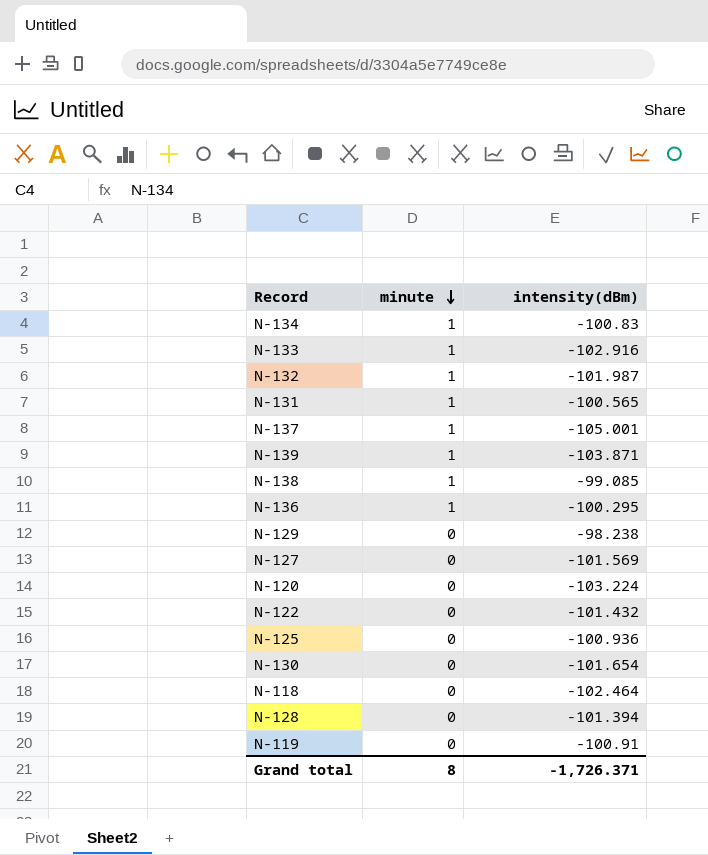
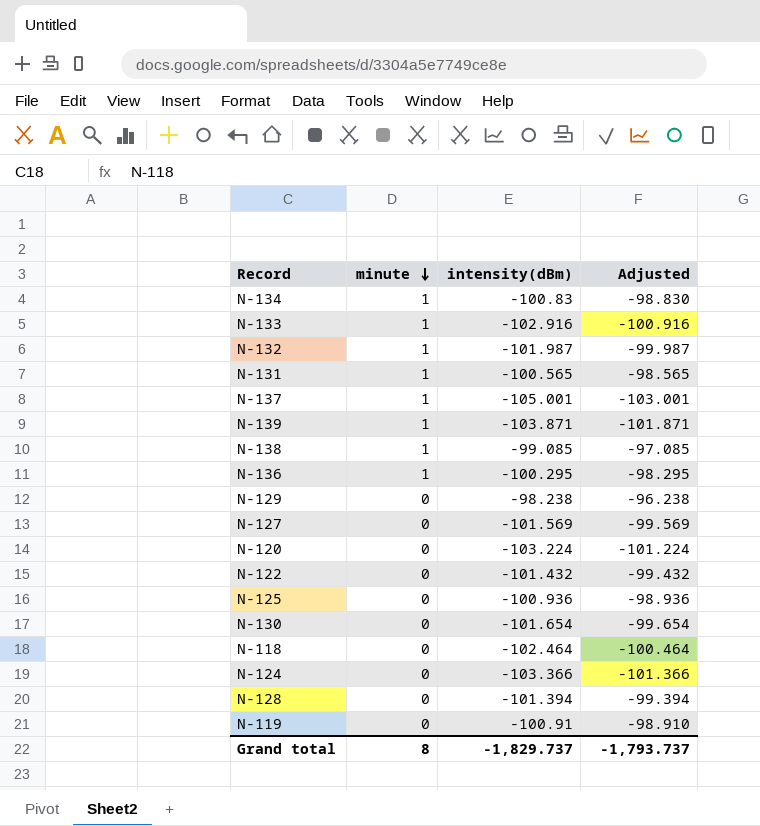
column Adjusted | formula: none -> [intensity(dBm)] + 2
row N-124: none -> 0 | -103.366 | -101.366
Grand total | intensity(dBm): -1,726.371 -> -1,829.737

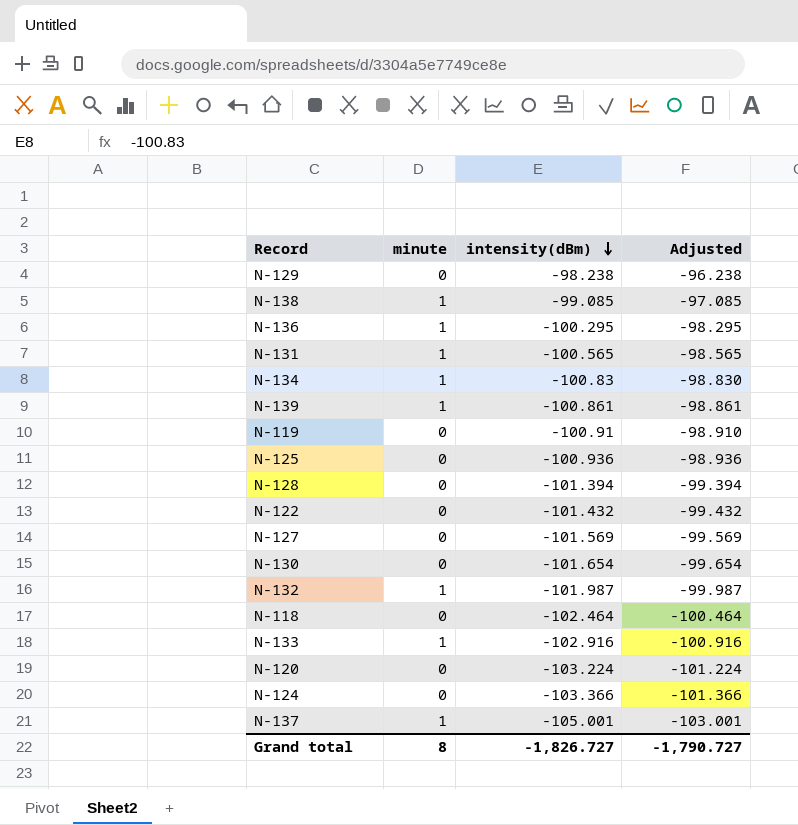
row order: minute descending -> intensity(dBm) descending
N-139 | intensity(dBm): -103.871 -> -100.861
N-139 | Adjusted: -101.871 -> -98.861
Grand total | intensity(dBm): -1,829.737 -> -1,826.727
Grand total | Adjusted: -1,793.737 -> -1,790.727

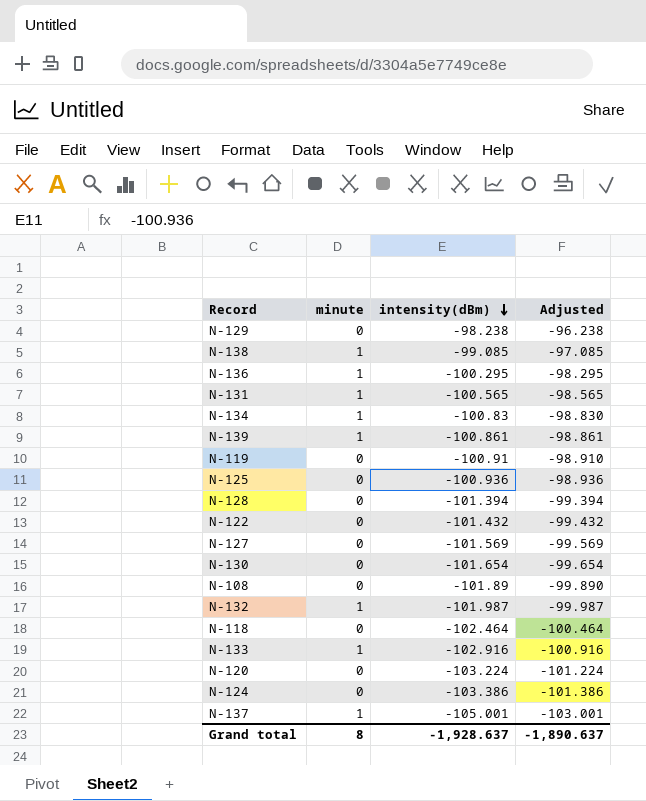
row N-108: none -> 0 | -101.89 | -99.890
N-124 | intensity(dBm): -103.366 -> -103.386
N-124 | Adjusted: -101.366 -> -101.386
Grand total | intensity(dBm): -1,826.727 -> -1,928.637
Grand total | Adjusted: -1,790.727 -> -1,890.637

